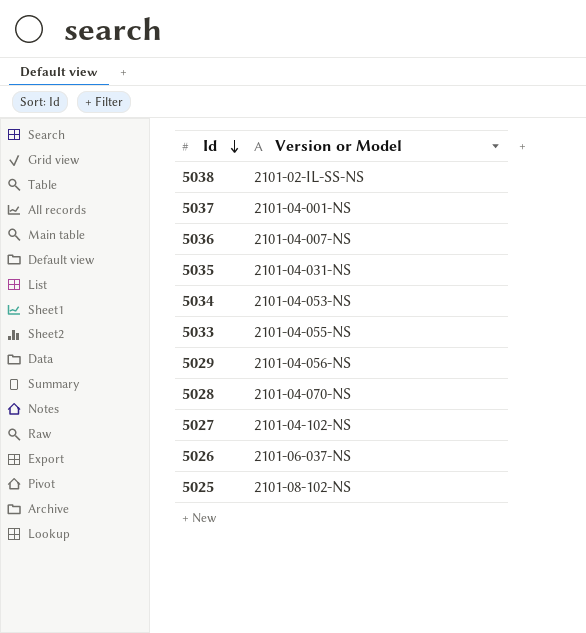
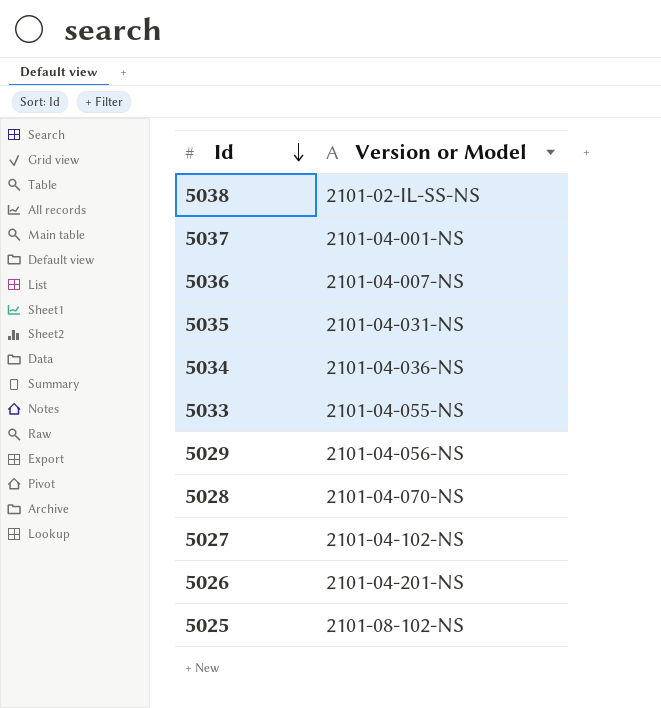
5034 | Version or Model: 2101-04-053-NS -> 2101-04-036-NS
5026 | Version or Model: 2101-06-037-NS -> 2101-04-201-NS

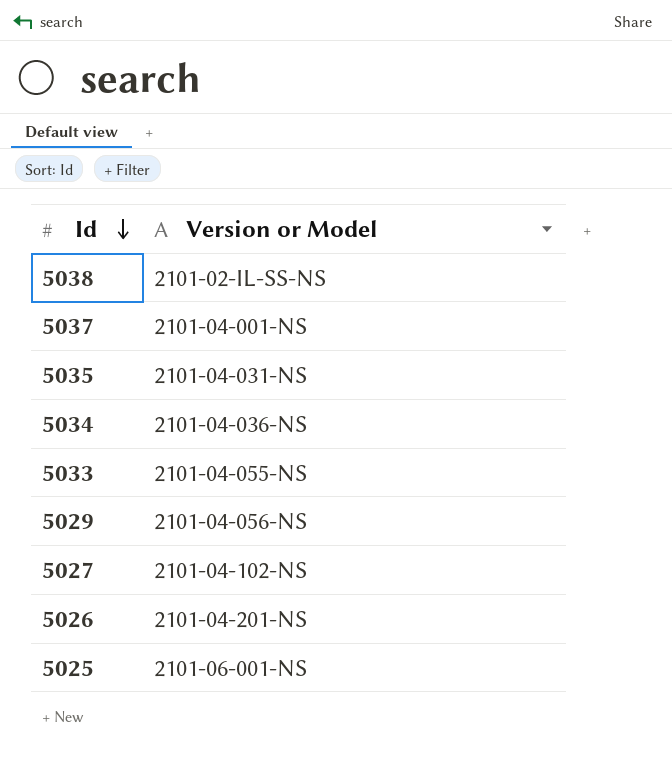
row 5036: 2101-04-007-NS -> none
row 5028: 2101-04-070-NS -> none
5025 | Version or Model: 2101-08-102-NS -> 2101-06-001-NS

